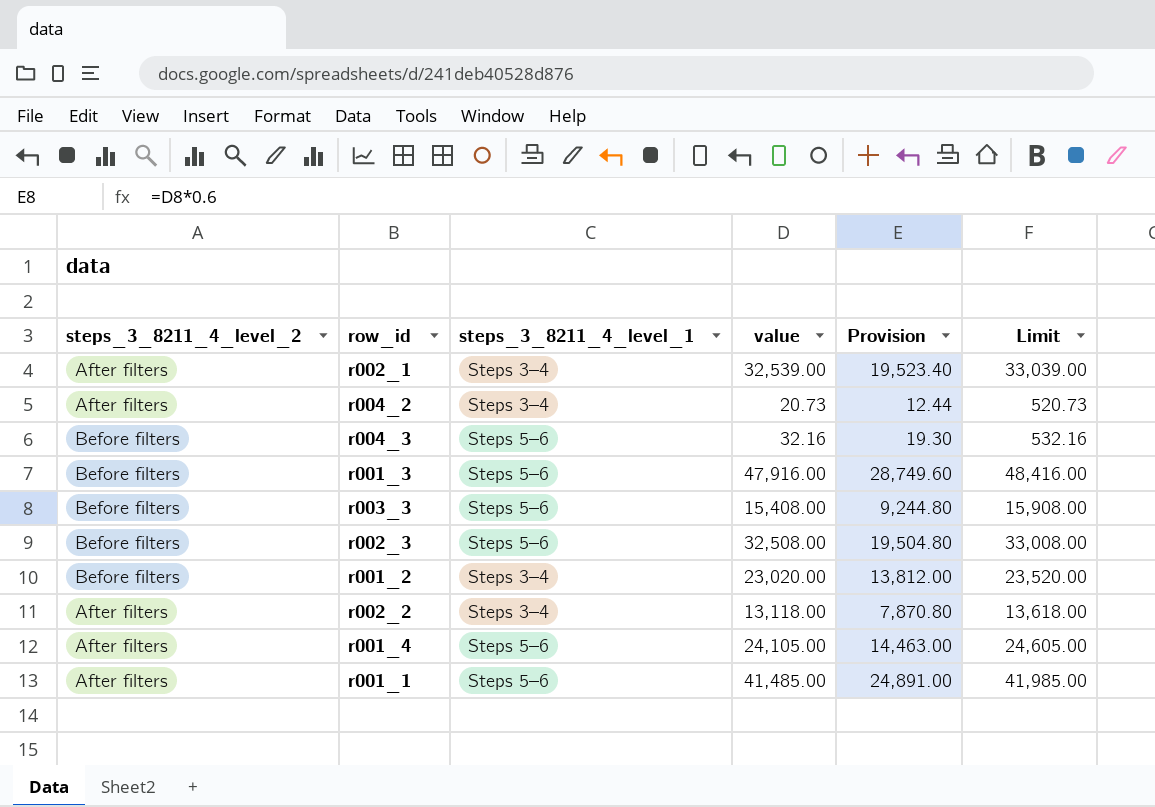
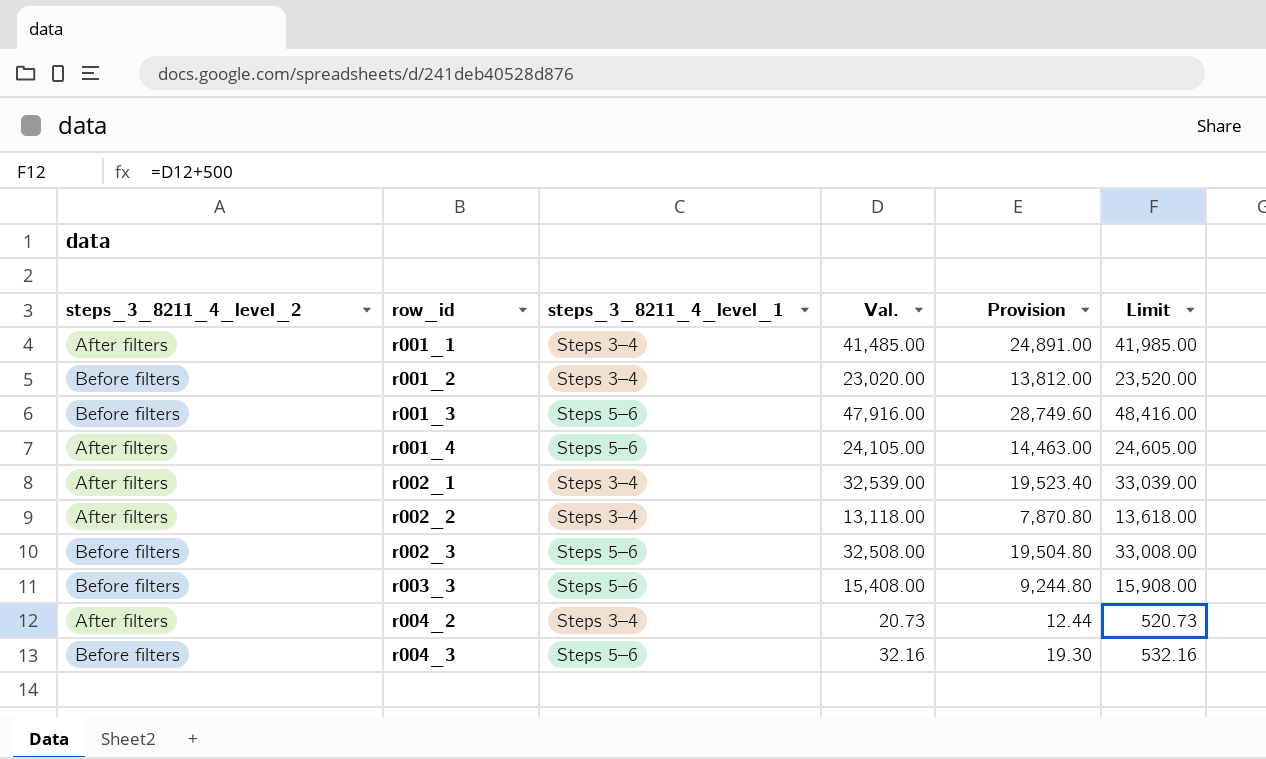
row order: none -> row_id ascending
column name: value -> Val.
r001_1 | steps_3_8211_4_level_1: Steps 5–6 -> Steps 3–4

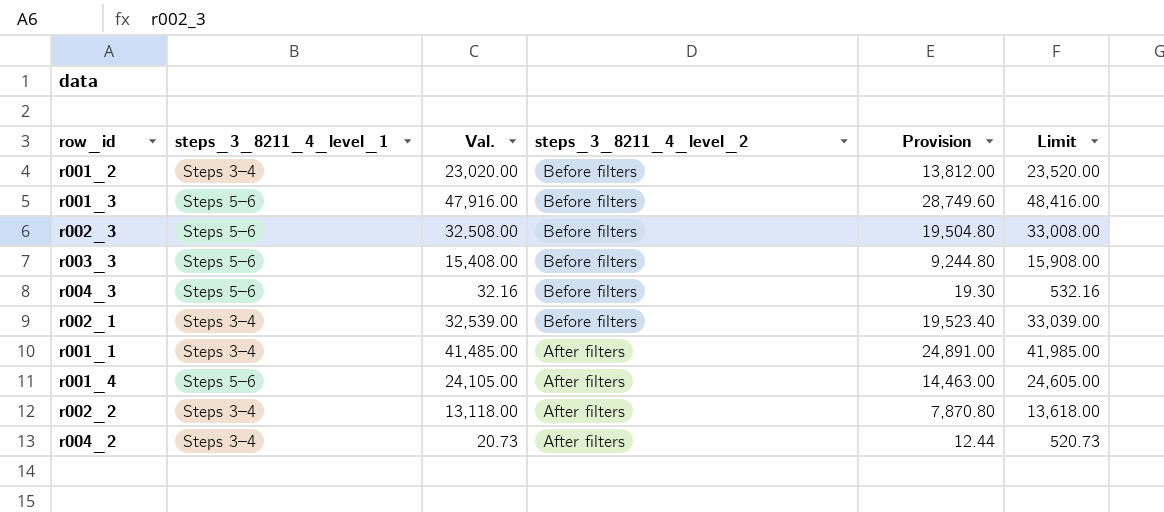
row order: row_id ascending -> steps_3_8211_4_level_2 descending
column steps_3_8211_4_level_2 | position: 1 -> 4
r002_1 | steps_3_8211_4_level_2: After filters -> Before filters

